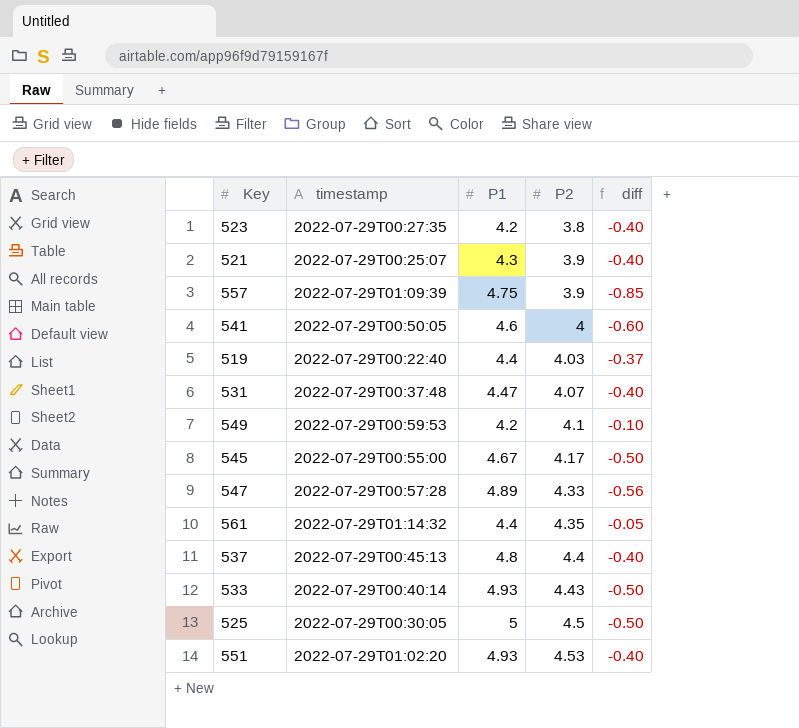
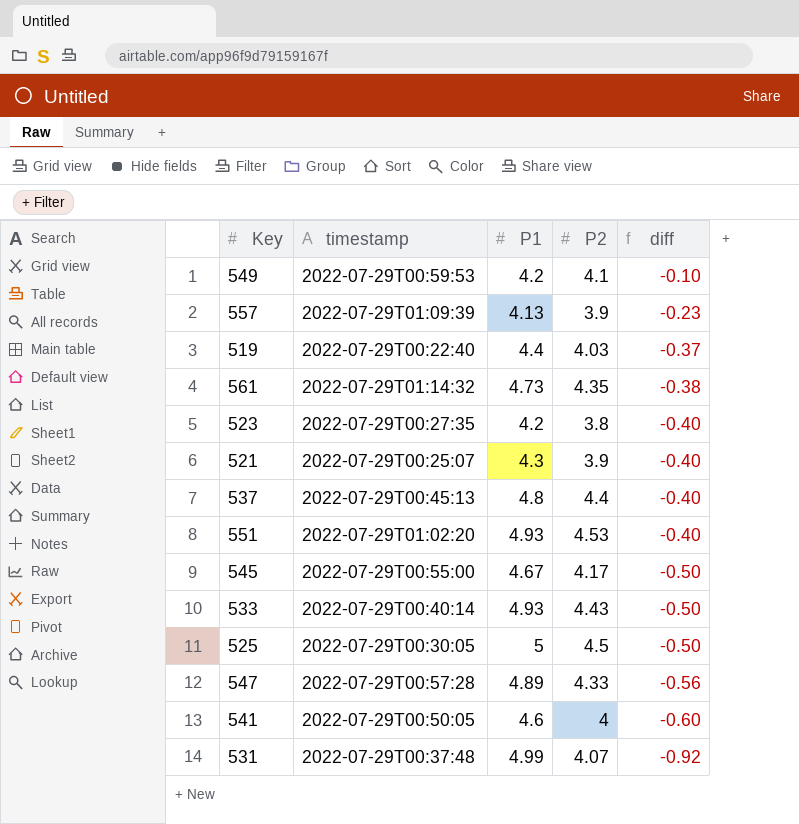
row order: P2 ascending -> diff descending
557 | P1: 4.75 -> 4.13
557 | diff: -0.85 -> -0.23
561 | P1: 4.4 -> 4.73
561 | diff: -0.05 -> -0.38
531 | P1: 4.47 -> 4.99
531 | diff: -0.40 -> -0.92

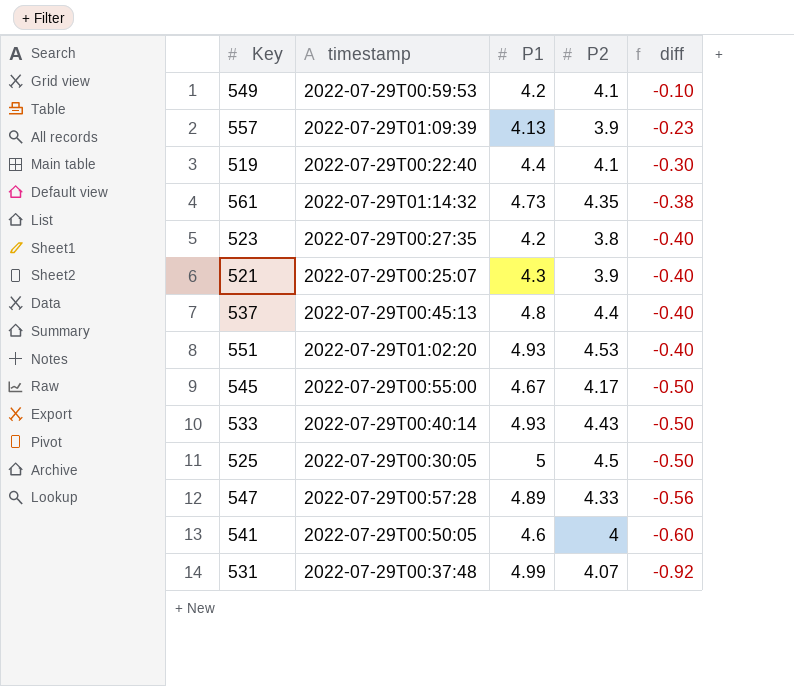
519 | P2: 4.03 -> 4.1
519 | diff: -0.37 -> -0.30

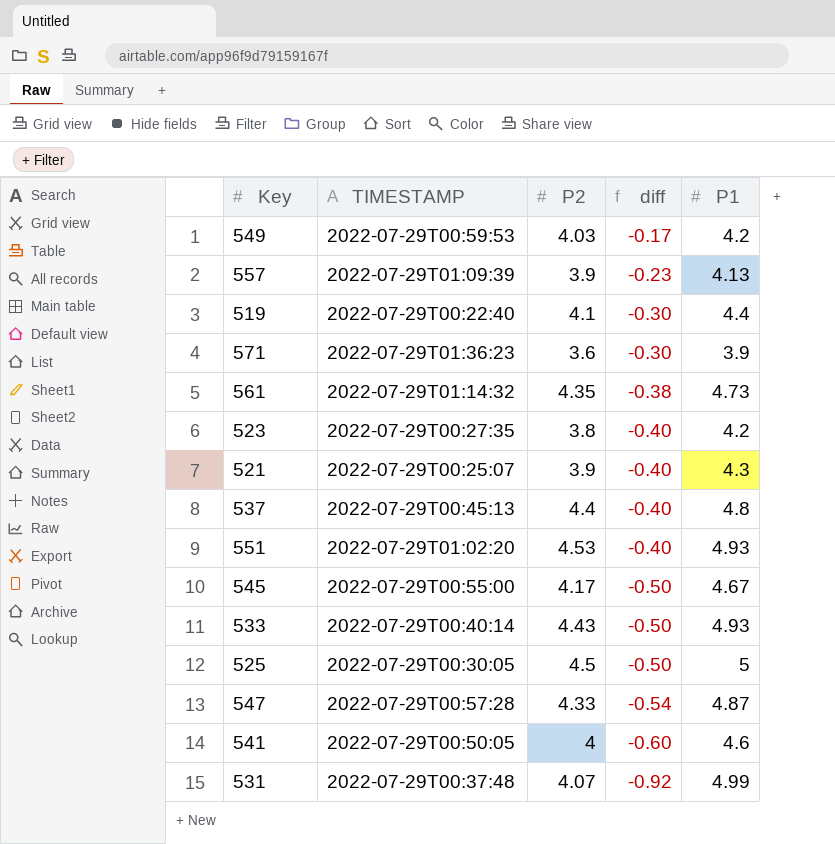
column name: timestamp -> TIMESTAMP
column P1 | position: 3 -> 5
549 | P2: 4.1 -> 4.03
549 | diff: -0.10 -> -0.17
row 571: none -> 2022-07-29T01:36:23 | 3.6 | -0.30 | 3.9
547 | diff: -0.56 -> -0.54
547 | P1: 4.89 -> 4.87

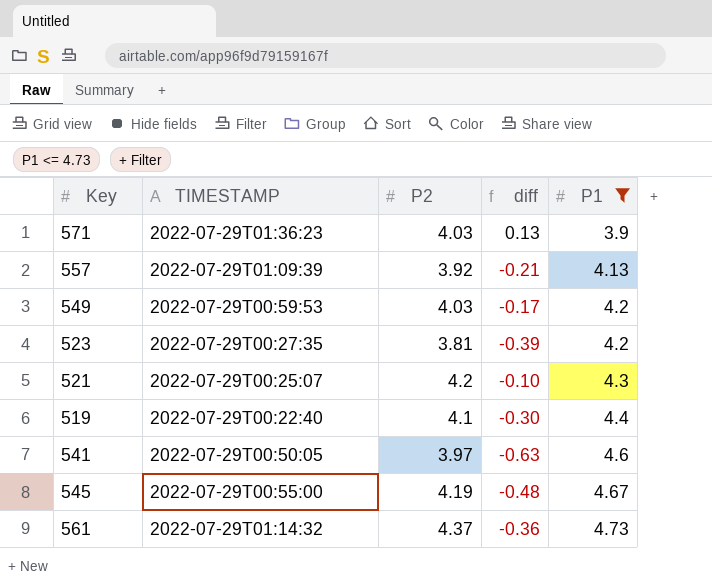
filter: none -> P1 <= 4.73
row order: diff descending -> P1 ascending
571 | P2: 3.6 -> 4.03
571 | diff: -0.30 -> 0.13
557 | P2: 3.9 -> 3.92
557 | diff: -0.23 -> -0.21
523 | P2: 3.8 -> 3.81
523 | diff: -0.40 -> -0.39
521 | P2: 3.9 -> 4.2
521 | diff: -0.40 -> -0.10
541 | P2: 4 -> 3.97
541 | diff: -0.60 -> -0.63
545 | P2: 4.17 -> 4.19
545 | diff: -0.50 -> -0.48
561 | P2: 4.35 -> 4.37
561 | diff: -0.38 -> -0.36

